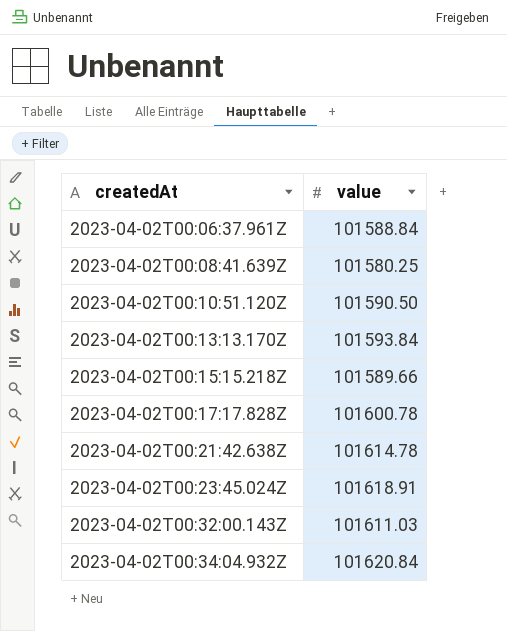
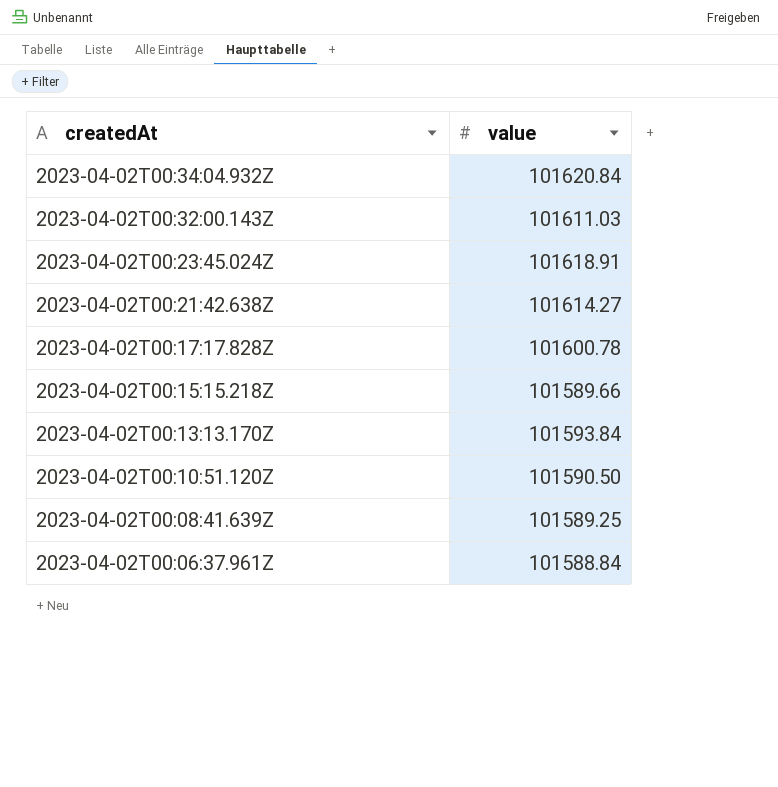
row order: createdAt ascending -> createdAt descending
2023-04-02T00:21:42.638Z | value: 101614.78 -> 101614.27
2023-04-02T00:08:41.639Z | value: 101580.25 -> 101589.25

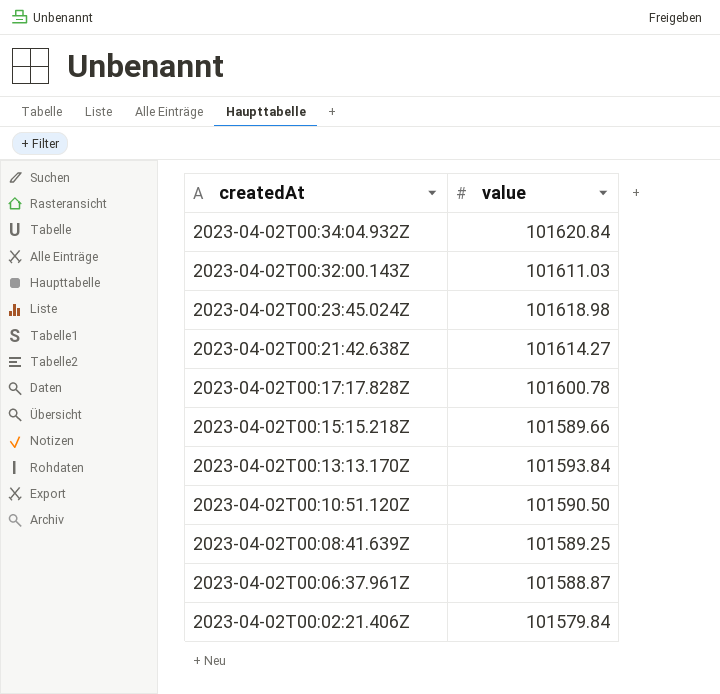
2023-04-02T00:23:45.024Z | value: 101618.91 -> 101618.98
2023-04-02T00:06:37.961Z | value: 101588.84 -> 101588.87
row 2023-04-02T00:02:21.406Z: none -> 101579.84

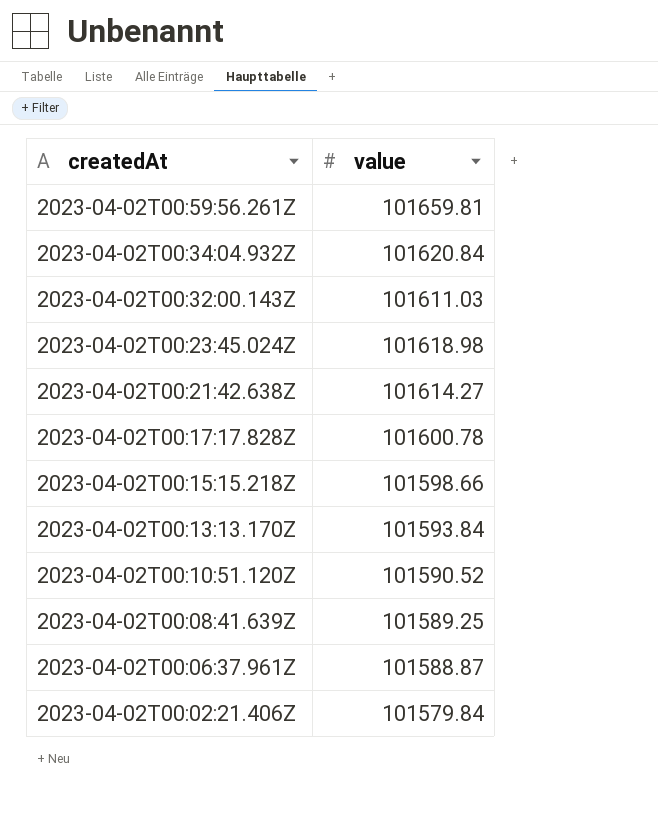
row 2023-04-02T00:59:56.261Z: none -> 101659.81
2023-04-02T00:15:15.218Z | value: 101589.66 -> 101598.66
2023-04-02T00:10:51.120Z | value: 101590.50 -> 101590.52

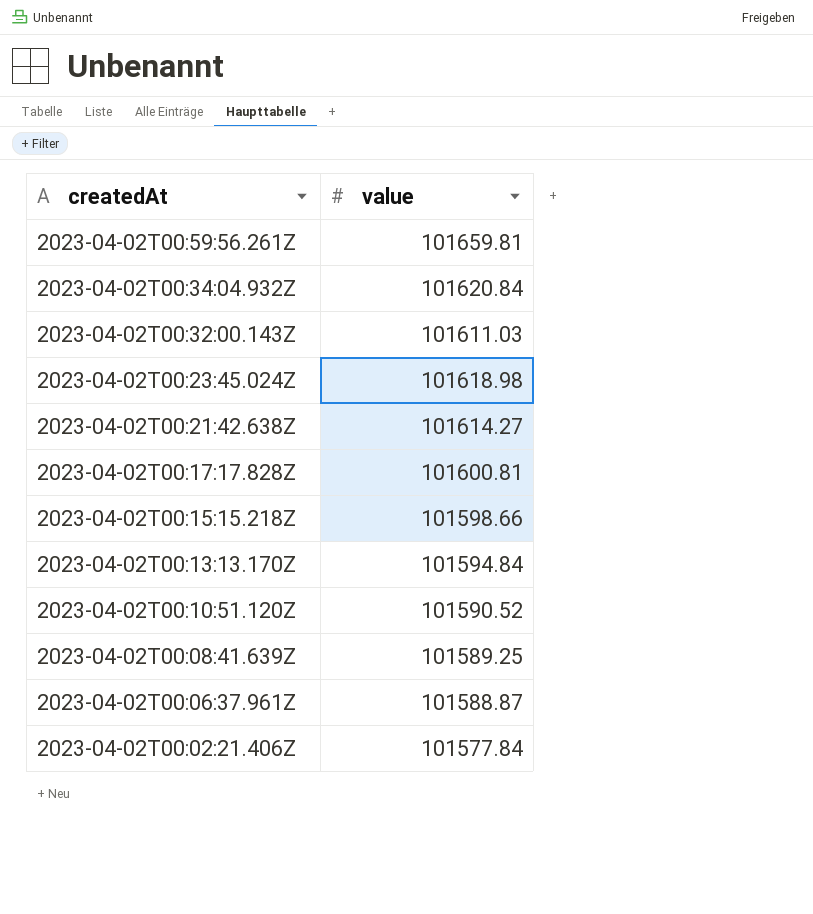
2023-04-02T00:17:17.828Z | value: 101600.78 -> 101600.81
2023-04-02T00:13:13.170Z | value: 101593.84 -> 101594.84
2023-04-02T00:02:21.406Z | value: 101579.84 -> 101577.84

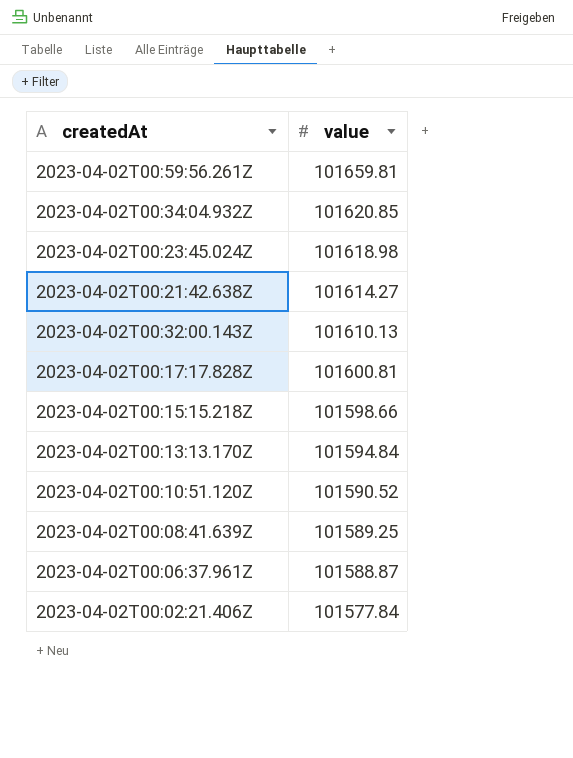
row order: createdAt descending -> value descending
2023-04-02T00:34:04.932Z | value: 101620.84 -> 101620.85
2023-04-02T00:32:00.143Z | value: 101611.03 -> 101610.13

